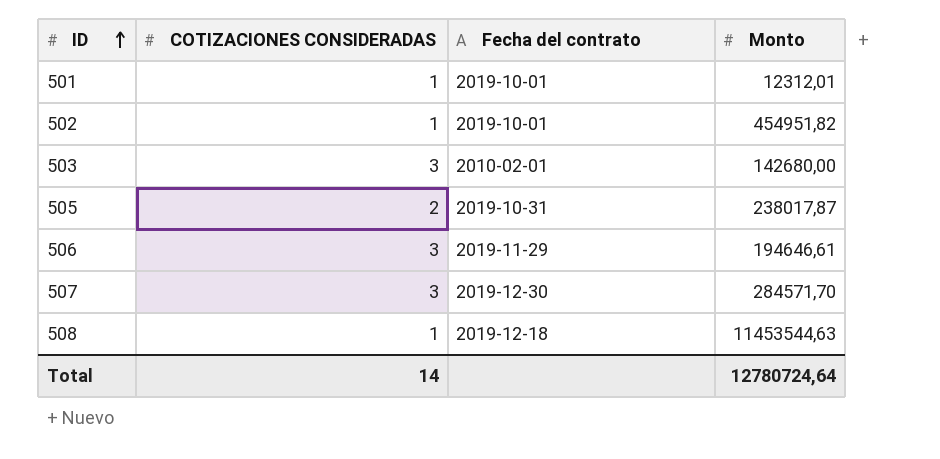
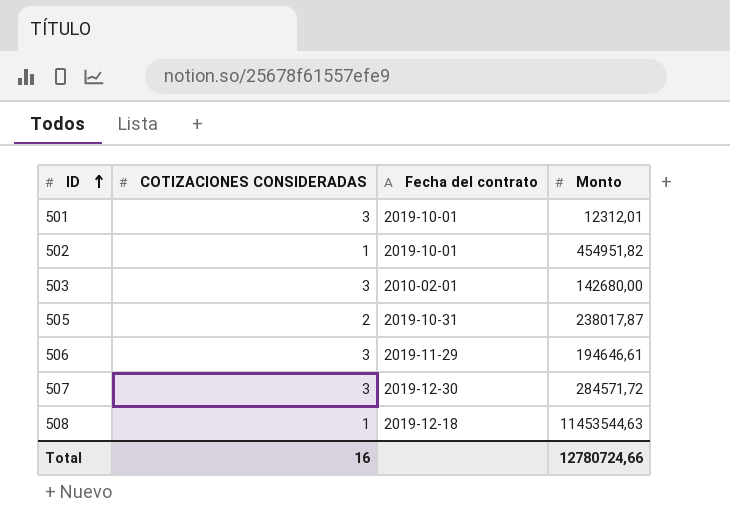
501 | COTIZACIONES CONSIDERADAS: 1 -> 3
507 | Monto: 284571,70 -> 284571,72
Total | COTIZACIONES CONSIDERADAS: 14 -> 16
Total | Monto: 12780724,64 -> 12780724,66

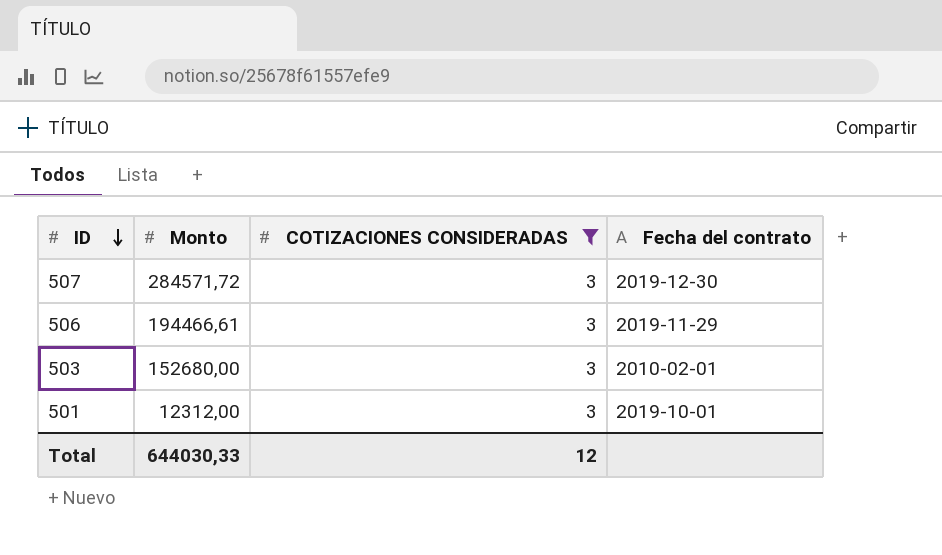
filter: none -> COTIZACIONES CONSIDERADAS = 3
row order: ID ascending -> ID descending
column Monto | position: 4 -> 2
506 | Monto: 194646,61 -> 194466,61
503 | Monto: 142680,00 -> 152680,00
501 | Monto: 12312,01 -> 12312,00
Total | Monto: 12780724,66 -> 644030,33
Total | COTIZACIONES CONSIDERADAS: 16 -> 12

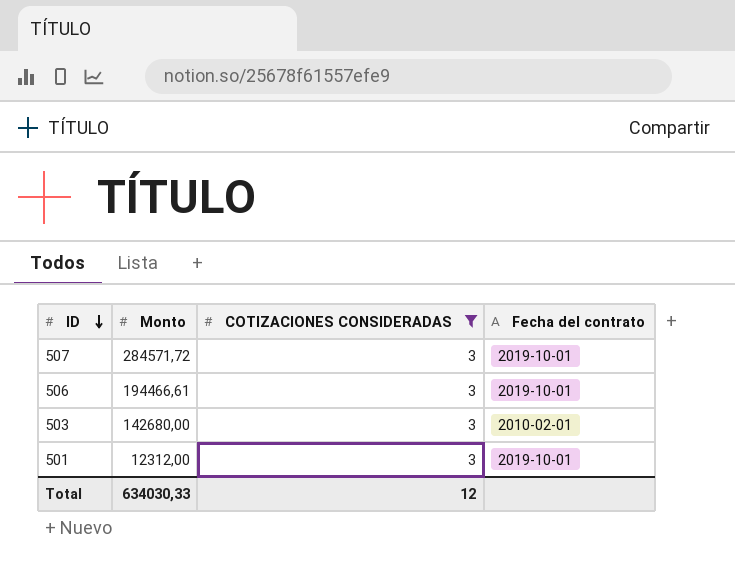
507 | Fecha del contrato: 2019-12-30 -> 2019-10-01
506 | Fecha del contrato: 2019-11-29 -> 2019-10-01
503 | Monto: 152680,00 -> 142680,00
Total | Monto: 644030,33 -> 634030,33

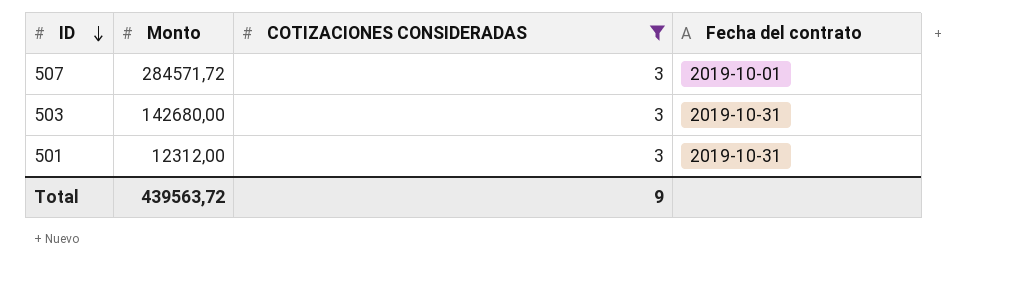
row 506: 194466,61 | 3 | 2019-10-01 -> none
503 | Fecha del contrato: 2010-02-01 -> 2019-10-31
501 | Fecha del contrato: 2019-10-01 -> 2019-10-31
Total | Monto: 634030,33 -> 439563,72
Total | COTIZACIONES CONSIDERADAS: 12 -> 9

